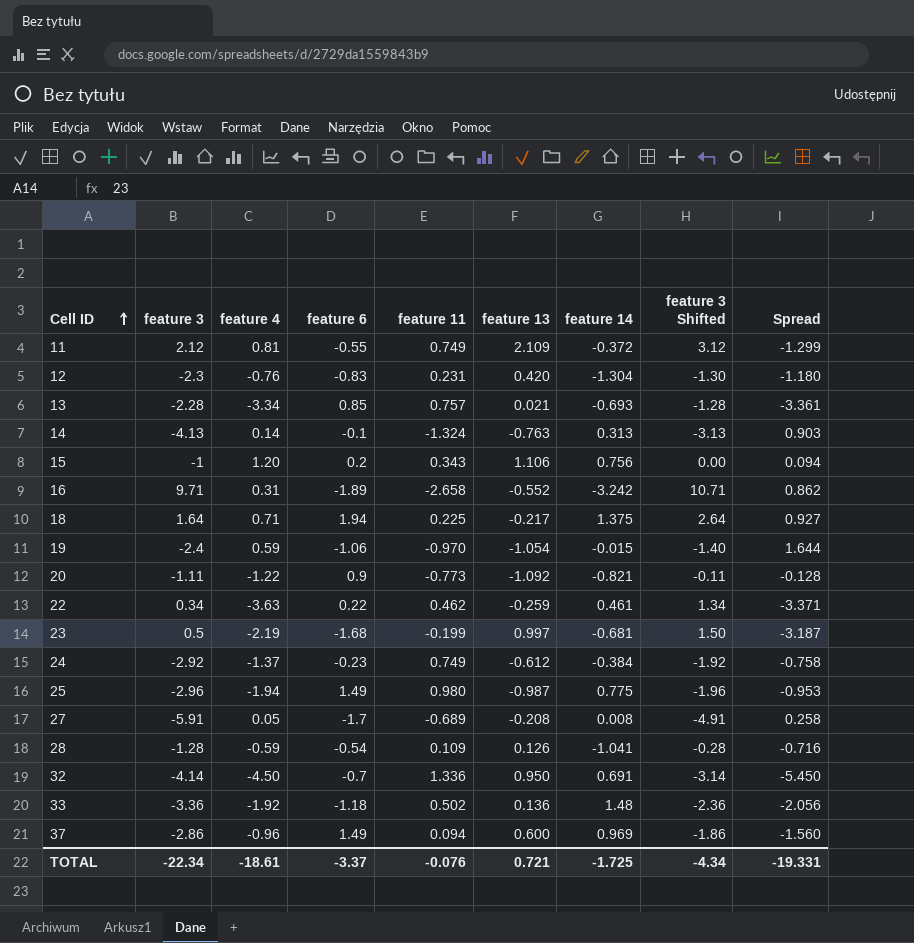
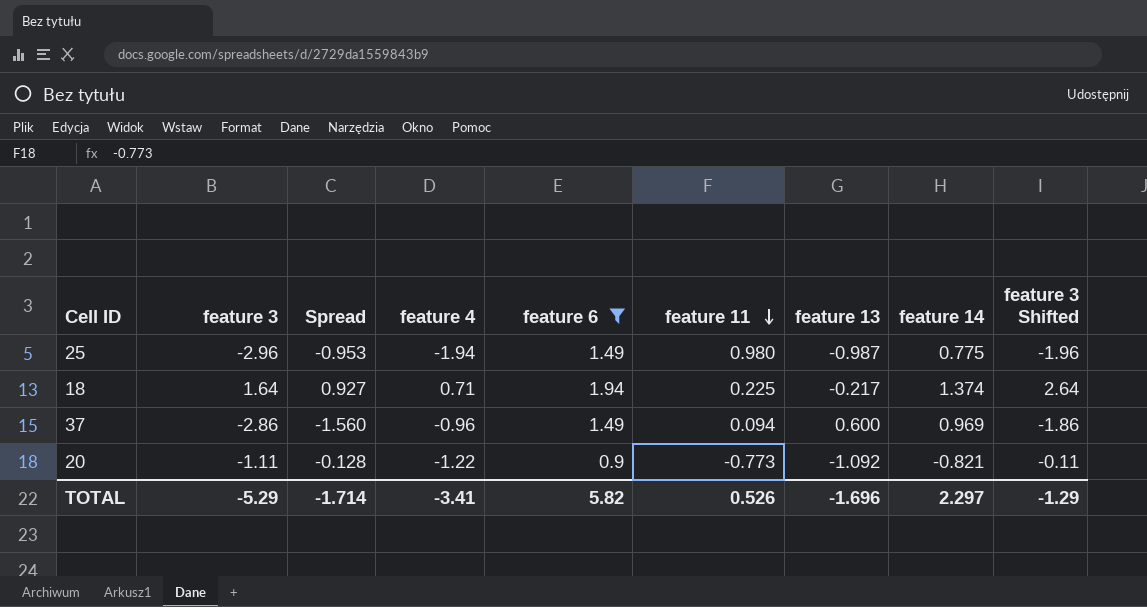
filter: none -> feature 6 >= 0.9
row order: Cell ID ascending -> feature 11 descending
column Spread | position: 9 -> 3
18 | feature 14: 1.375 -> 1.374
TOTAL | feature 3: -22.34 -> -5.29
TOTAL | Spread: -19.331 -> -1.714
TOTAL | feature 4: -18.61 -> -3.41
TOTAL | feature 6: -3.37 -> 5.82
TOTAL | feature 11: -0.076 -> 0.526
TOTAL | feature 13: 0.721 -> -1.696
TOTAL | feature 14: -1.725 -> 2.297
TOTAL | feature 3 Shifted: -4.34 -> -1.29

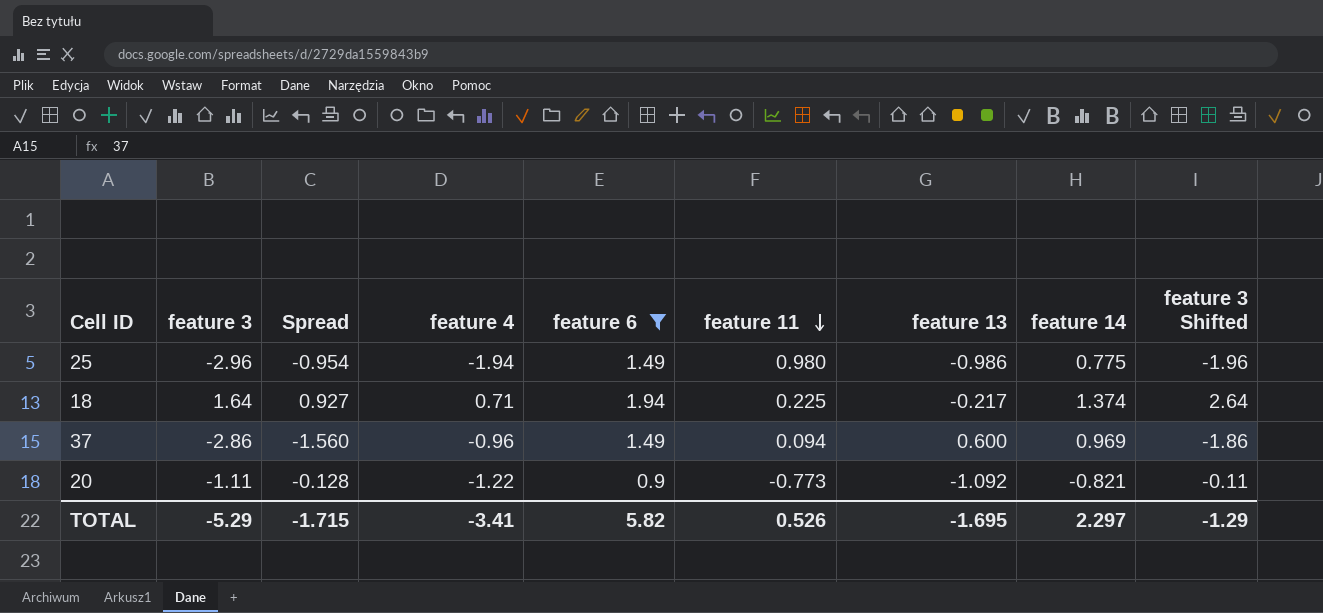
25 | Spread: -0.953 -> -0.954
25 | feature 13: -0.987 -> -0.986
TOTAL | Spread: -1.714 -> -1.715
TOTAL | feature 13: -1.696 -> -1.695

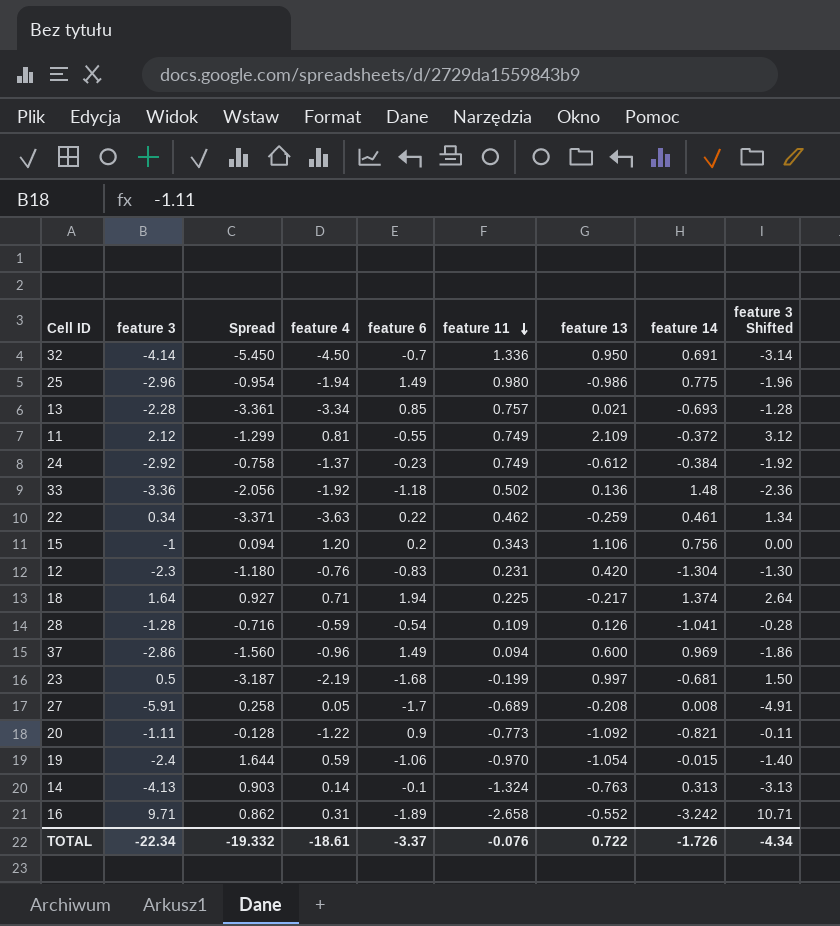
filter: feature 6 >= 0.9 -> none
TOTAL | feature 3: -5.29 -> -22.34
TOTAL | Spread: -1.715 -> -19.332
TOTAL | feature 4: -3.41 -> -18.61
TOTAL | feature 6: 5.82 -> -3.37
TOTAL | feature 11: 0.526 -> -0.076
TOTAL | feature 13: -1.695 -> 0.722
TOTAL | feature 14: 2.297 -> -1.726
TOTAL | feature 3 Shifted: -1.29 -> -4.34

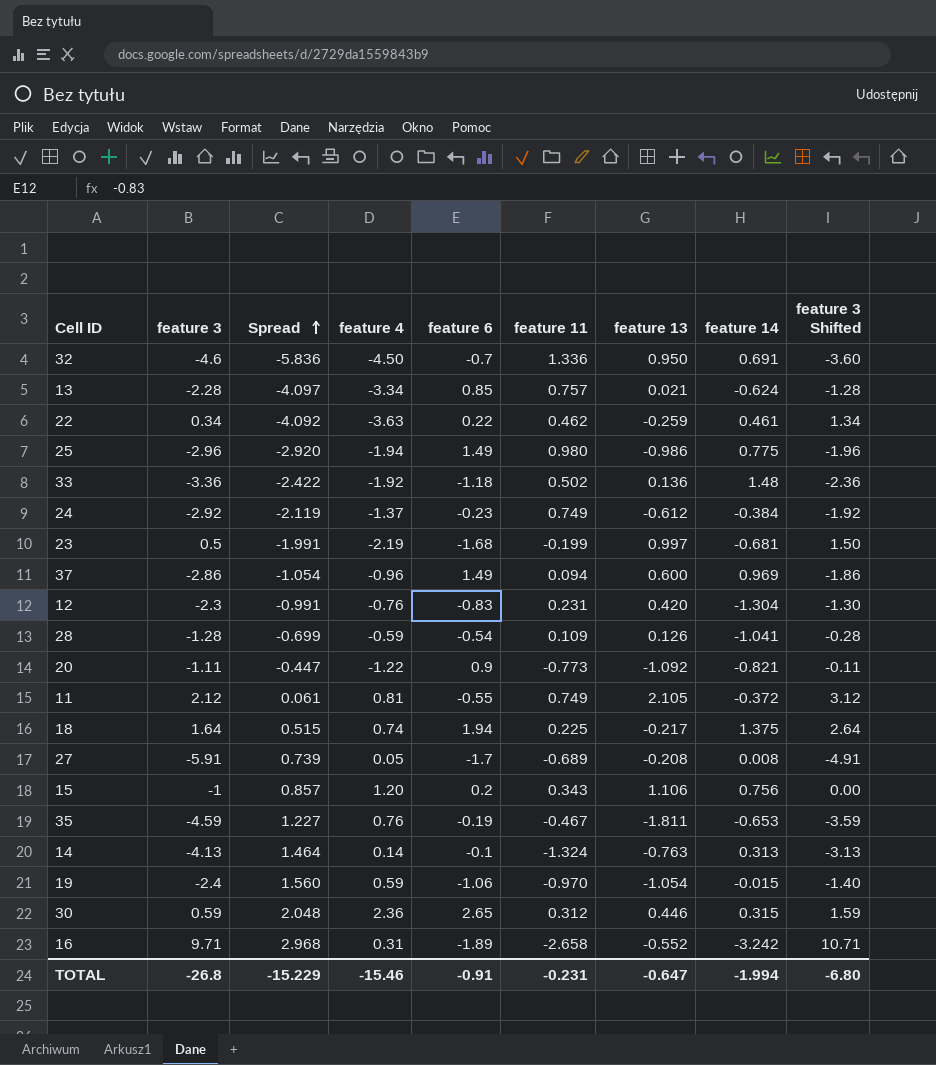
row order: feature 11 descending -> Spread ascending
column Spread | formula: [feature 4] - [feature 13] -> [feature 4] - [feature 11]
32 | feature 3: -4.14 -> -4.6
32 | feature 3 Shifted: -3.14 -> -3.60
13 | feature 14: -0.693 -> -0.624
11 | feature 13: 2.109 -> 2.105
18 | feature 4: 0.71 -> 0.74
18 | feature 14: 1.374 -> 1.375
row 35: none -> -4.59 | 1.227 | 0.76 | -0.19 | -0.467 | -1.811 | -0.653 | -3.59
row 30: none -> 0.59 | 2.048 | 2.36 | 2.65 | 0.312 | 0.446 | 0.315 | 1.59
TOTAL | feature 3: -22.34 -> -26.8
TOTAL | Spread: -19.332 -> -15.229
TOTAL | feature 4: -18.61 -> -15.46
TOTAL | feature 6: -3.37 -> -0.91
TOTAL | feature 11: -0.076 -> -0.231
TOTAL | feature 13: 0.722 -> -0.647
TOTAL | feature 14: -1.726 -> -1.994
TOTAL | feature 3 Shifted: -4.34 -> -6.80

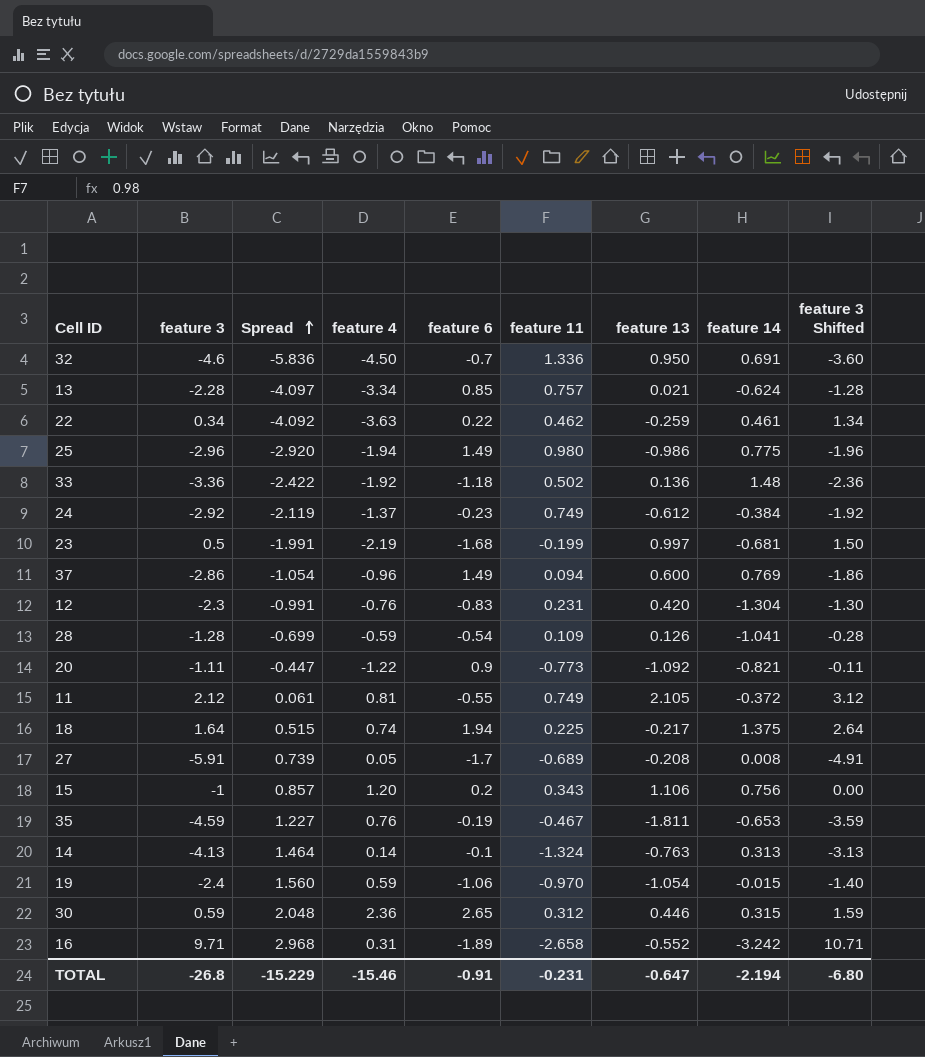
37 | feature 14: 0.969 -> 0.769
TOTAL | feature 14: -1.994 -> -2.194

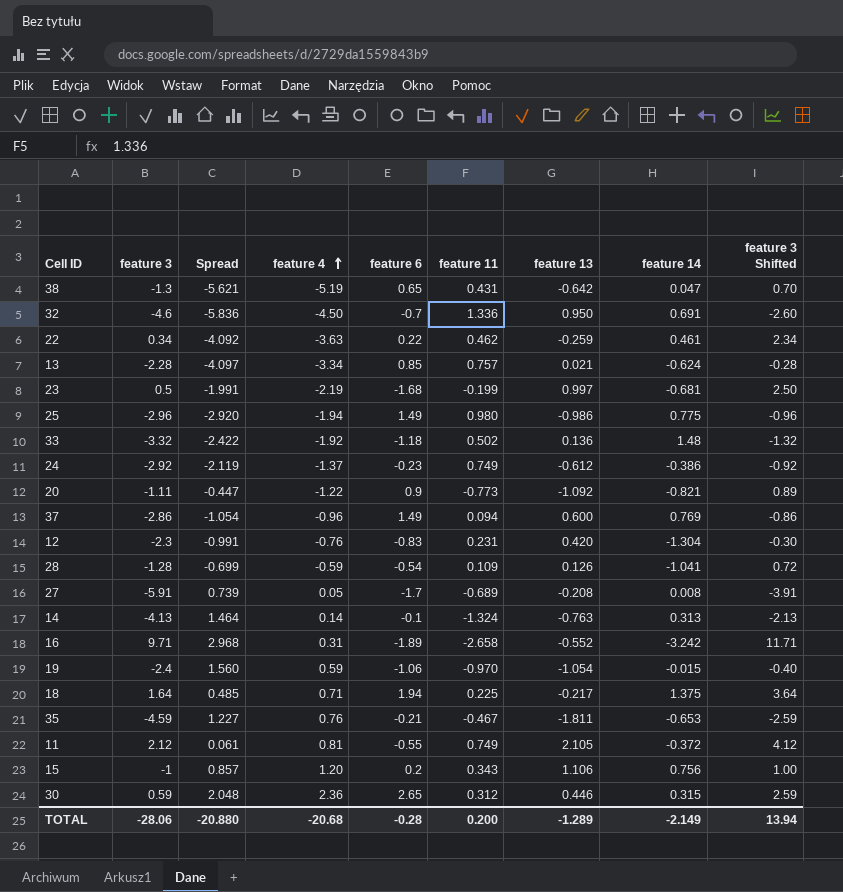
row order: Spread ascending -> feature 4 ascending
column feature 3 Shifted | formula: [feature 3] + 1 -> [feature 3] + 2
row 38: none -> -1.3 | -5.621 | -5.19 | 0.65 | 0.431 | -0.642 | 0.047 | 0.70
33 | feature 3: -3.36 -> -3.32
24 | feature 14: -0.384 -> -0.386
18 | Spread: 0.515 -> 0.485
18 | feature 4: 0.74 -> 0.71
35 | feature 6: -0.19 -> -0.21
TOTAL | feature 3: -26.8 -> -28.06
TOTAL | Spread: -15.229 -> -20.880
TOTAL | feature 4: -15.46 -> -20.68
TOTAL | feature 6: -0.91 -> -0.28
TOTAL | feature 11: -0.231 -> 0.200
TOTAL | feature 13: -0.647 -> -1.289
TOTAL | feature 14: -2.194 -> -2.149
TOTAL | feature 3 Shifted: -6.80 -> 13.94

